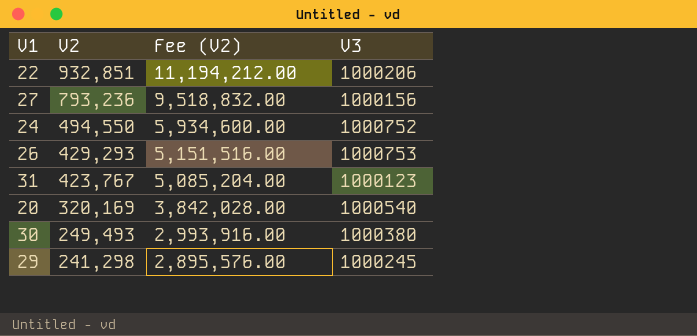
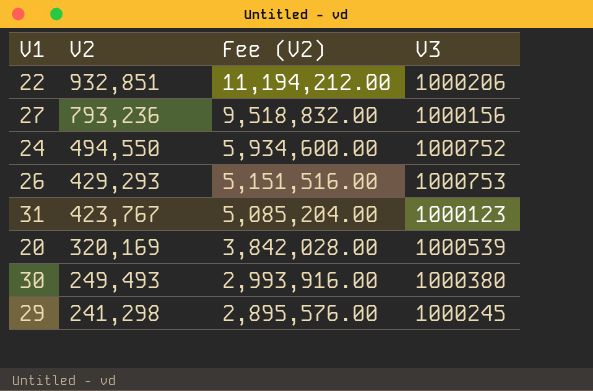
20 | V3: 1000540 -> 1000539

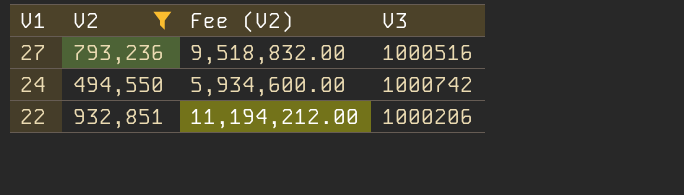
filter: none -> V2 >= 494,550
row order: V2 descending -> V1 descending
27 | V3: 1000156 -> 1000516
24 | V3: 1000752 -> 1000742

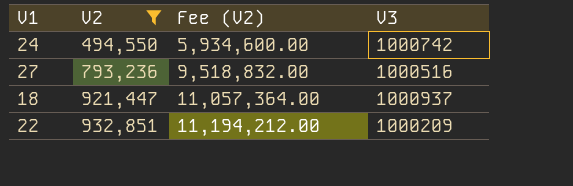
row order: V1 descending -> V2 ascending
row 18: none -> 921,447 | 11,057,364.00 | 1000937
22 | V3: 1000206 -> 1000209

